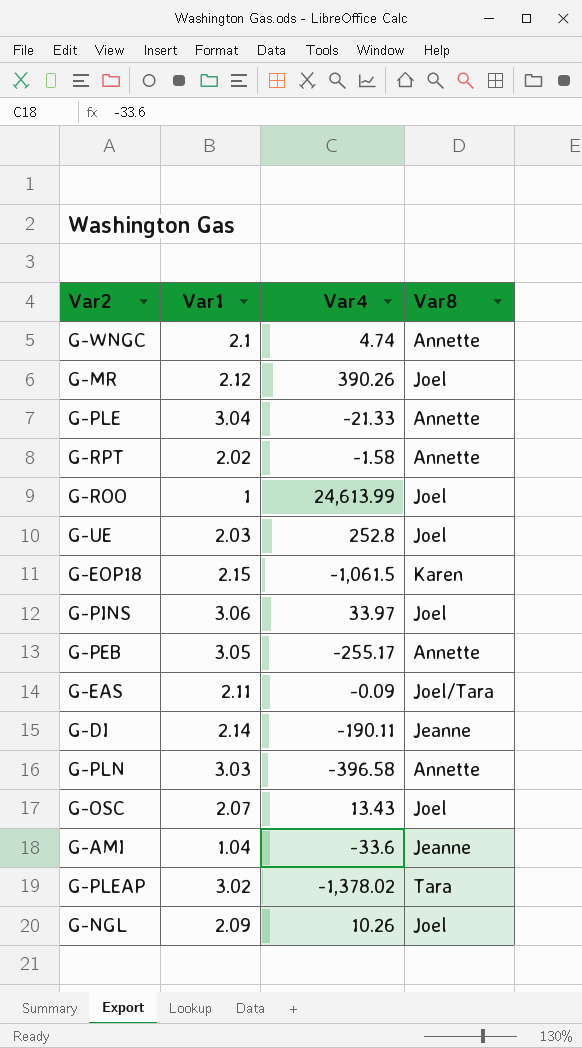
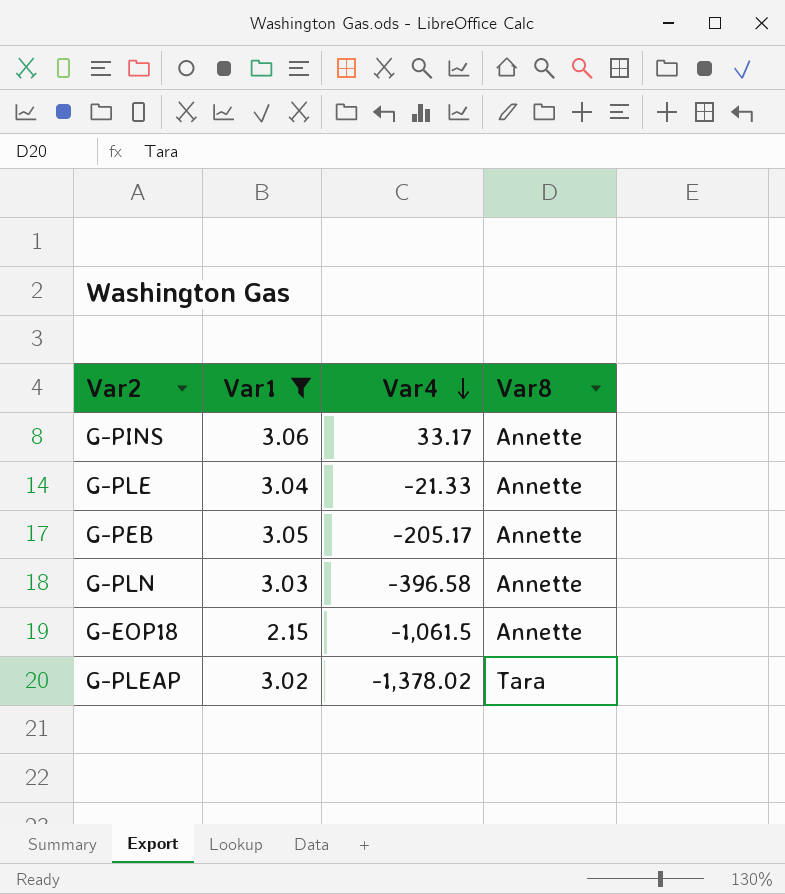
filter: none -> Var1 >= 2.15
row order: none -> Var4 descending
G-PINS | Var4: 33.97 -> 33.17
G-PINS | Var8: Joel -> Annette
G-PEB | Var4: -255.17 -> -205.17
G-EOP18 | Var8: Karen -> Annette

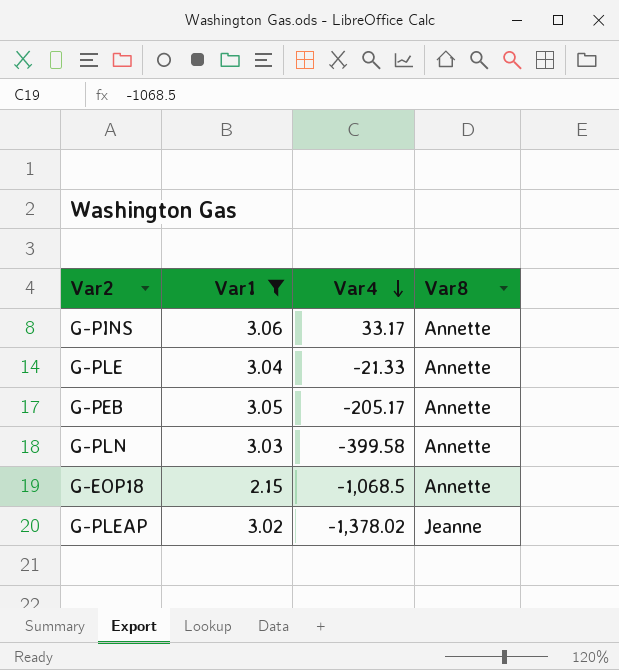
G-PLN | Var4: -396.58 -> -399.58
G-EOP18 | Var4: -1,061.5 -> -1,068.5
G-PLEAP | Var8: Tara -> Jeanne

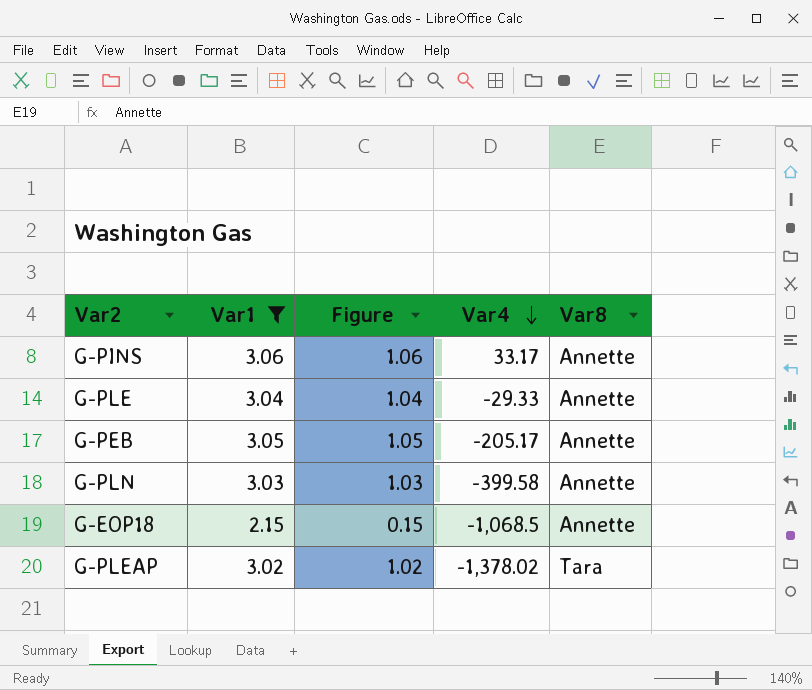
column Figure | formula: none -> [Var1] - 2
G-PLE | Var4: -21.33 -> -29.33
G-PLEAP | Var8: Jeanne -> Tara

